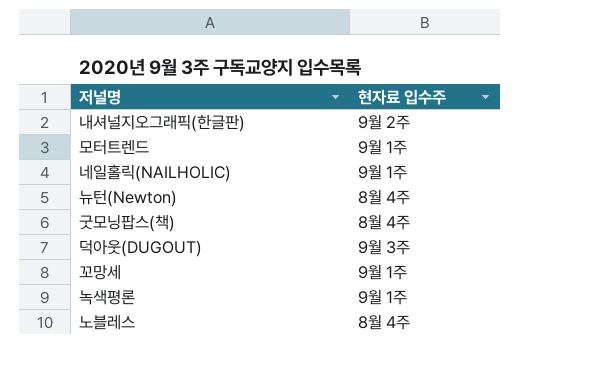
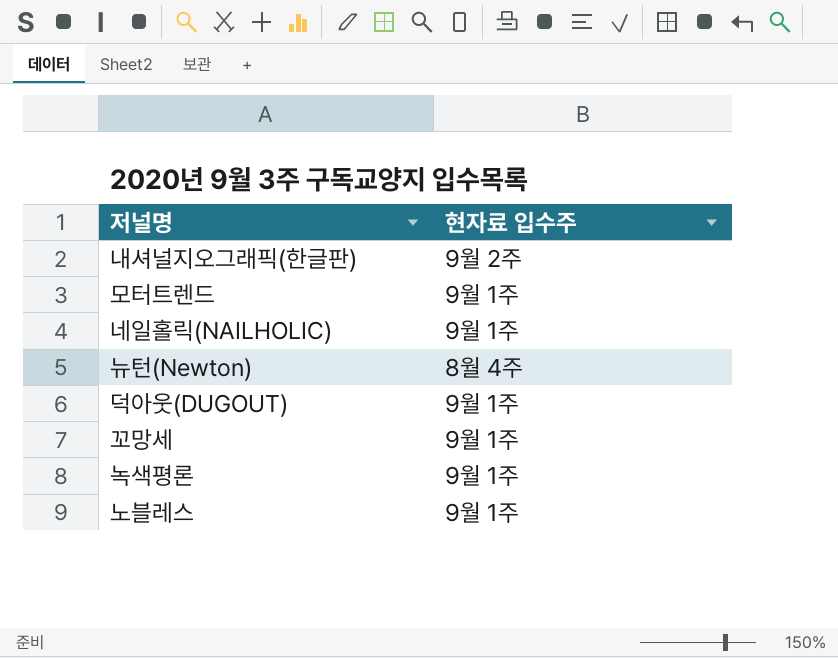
row 굿모닝팝스(책): 8월 4주 -> none
덕아웃(DUGOUT) | 현자료 입수주: 9월 3주 -> 9월 1주
노블레스 | 현자료 입수주: 8월 4주 -> 9월 1주

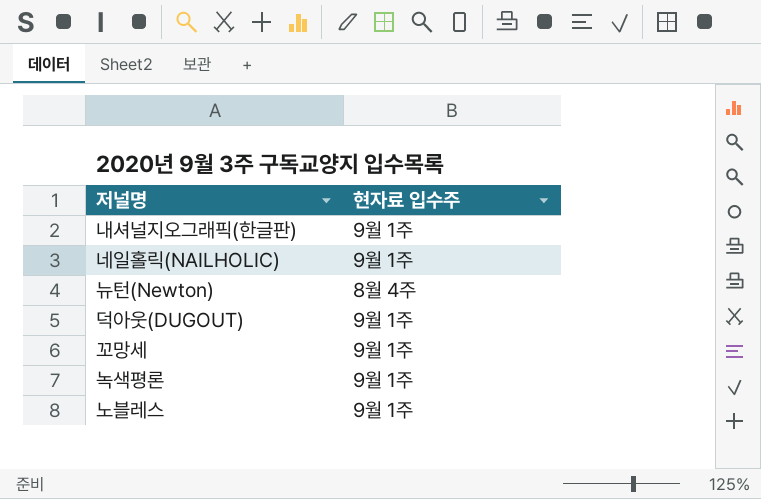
row 모터트렌드: 9월 1주 -> none
내셔널지오그래픽(한글판) | 현자료 입수주: 9월 2주 -> 9월 1주

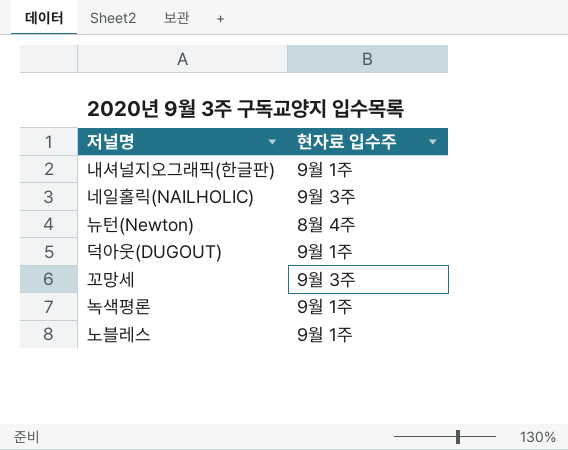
네일홀릭(NAILHOLIC) | 현자료 입수주: 9월 1주 -> 9월 3주
꼬망세 | 현자료 입수주: 9월 1주 -> 9월 3주

